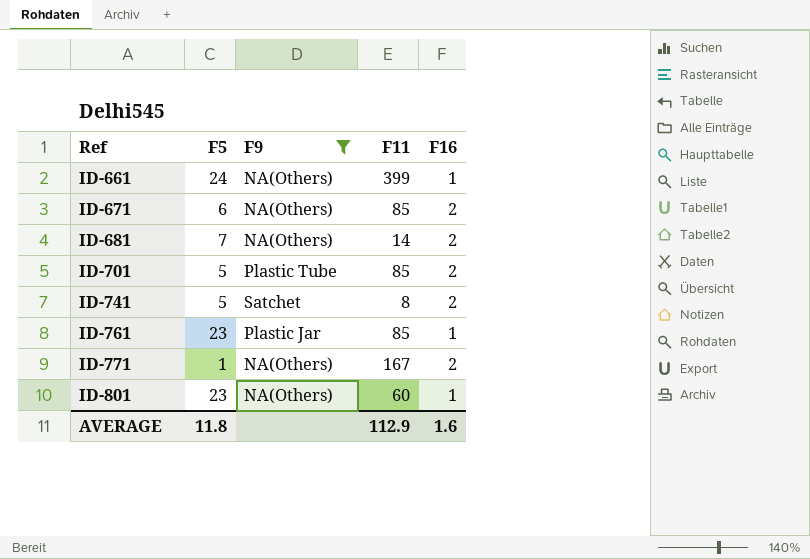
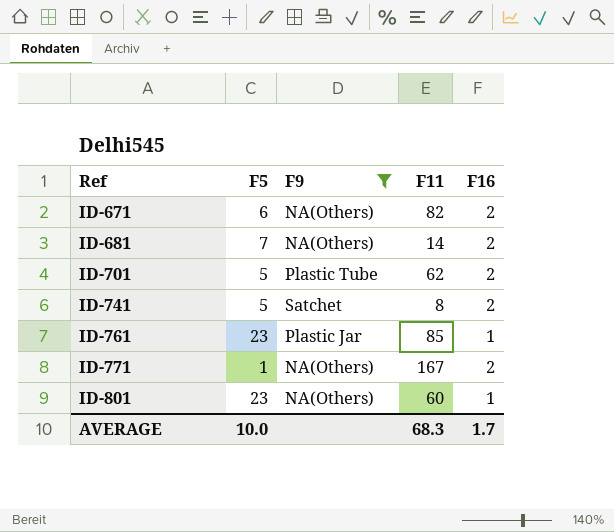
row ID-661: 24 | NA(Others) | 399 | 1 -> none
ID-671 | F11: 85 -> 82
ID-701 | F11: 85 -> 62
AVERAGE | F5: 11.8 -> 10.0
AVERAGE | F11: 112.9 -> 68.3
AVERAGE | F16: 1.6 -> 1.7

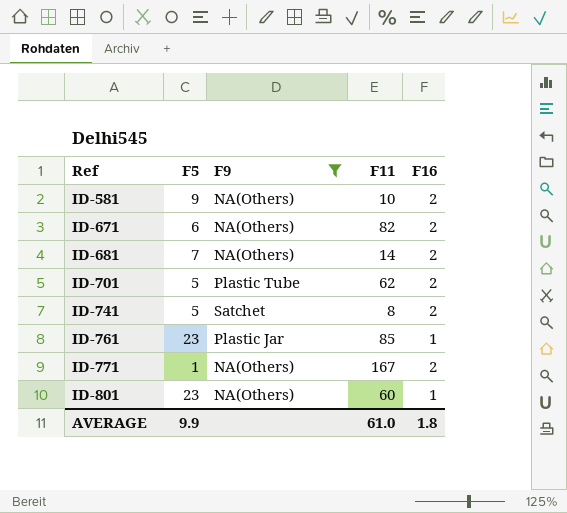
row ID-581: none -> 9 | NA(Others) | 10 | 2
AVERAGE | F5: 10.0 -> 9.9
AVERAGE | F11: 68.3 -> 61.0
AVERAGE | F16: 1.7 -> 1.8

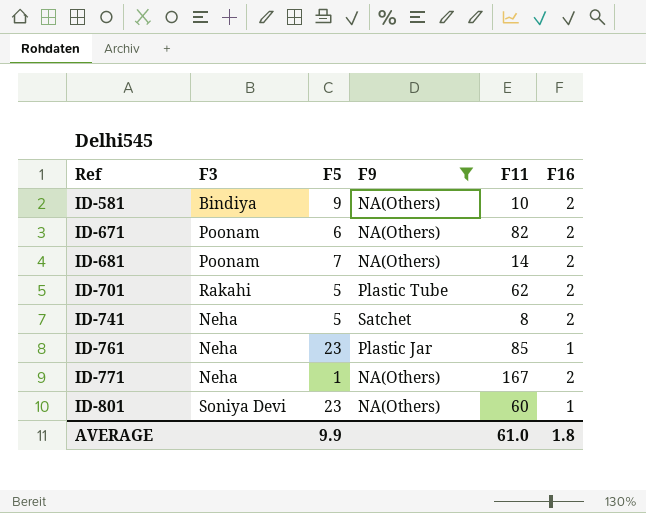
column F3 | position: none -> 2

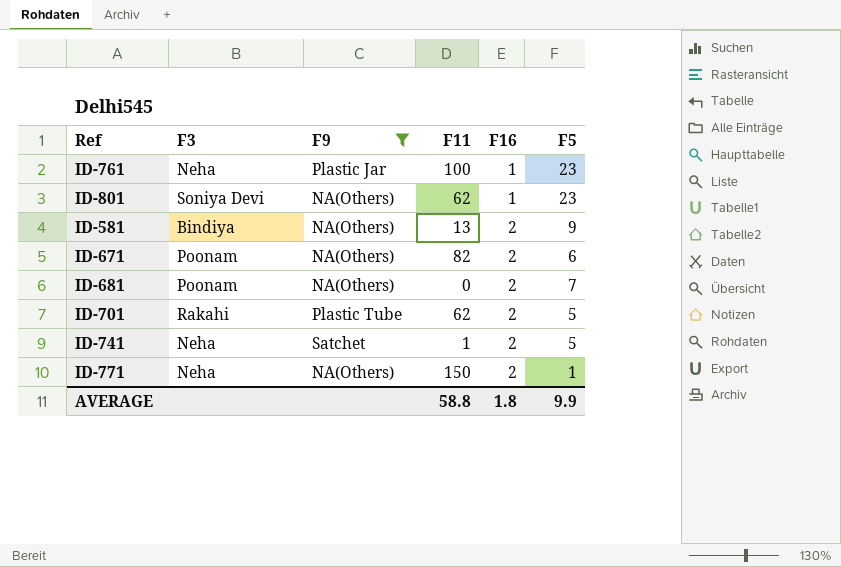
row order: Ref ascending -> F16 ascending
column F5 | position: 3 -> 6
ID-761 | F11: 85 -> 100
ID-801 | F11: 60 -> 62
ID-581 | F11: 10 -> 13
ID-681 | F11: 14 -> 0
ID-741 | F11: 8 -> 1
ID-771 | F11: 167 -> 150
AVERAGE | F11: 61.0 -> 58.8

